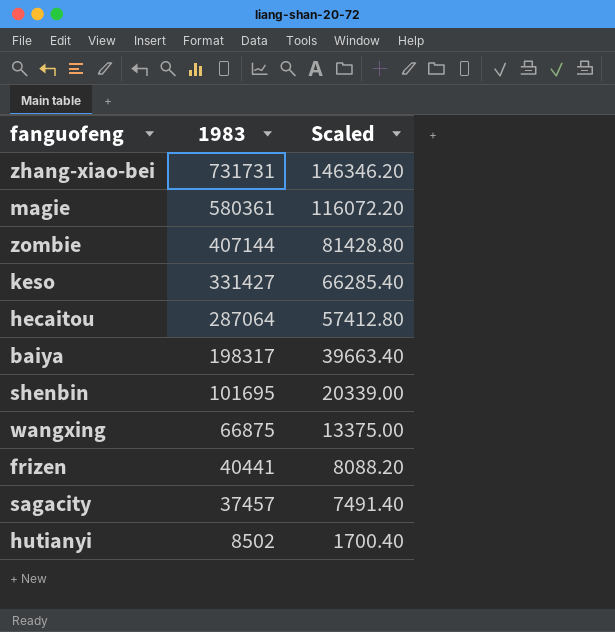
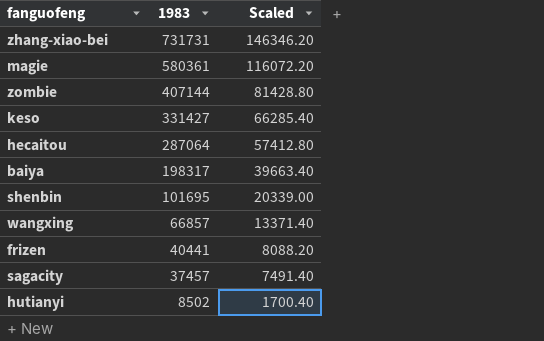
wangxing | 1983: 66875 -> 66857
wangxing | Scaled: 13375.00 -> 13371.40

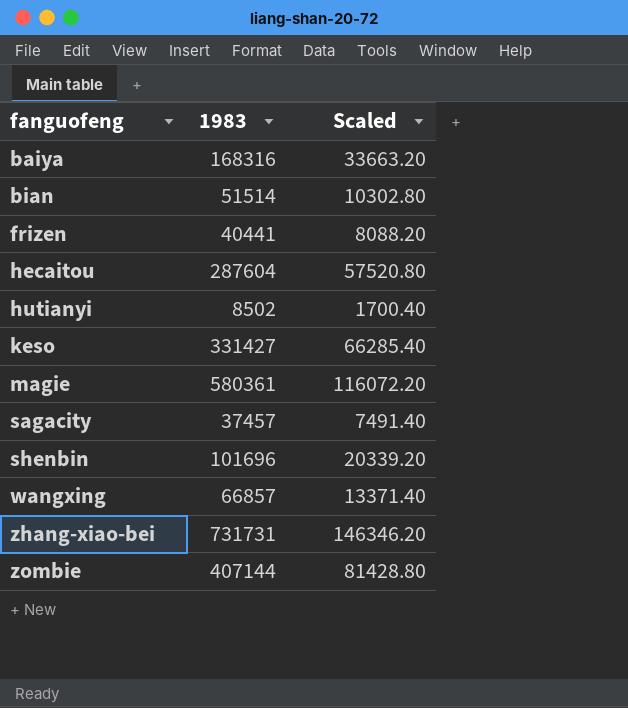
row order: 1983 descending -> fanguofeng ascending
baiya | 1983: 198317 -> 168316
baiya | Scaled: 39663.40 -> 33663.20
row bian: none -> 51514 | 10302.80
hecaitou | 1983: 287064 -> 287604
hecaitou | Scaled: 57412.80 -> 57520.80
shenbin | 1983: 101695 -> 101696
shenbin | Scaled: 20339.00 -> 20339.20

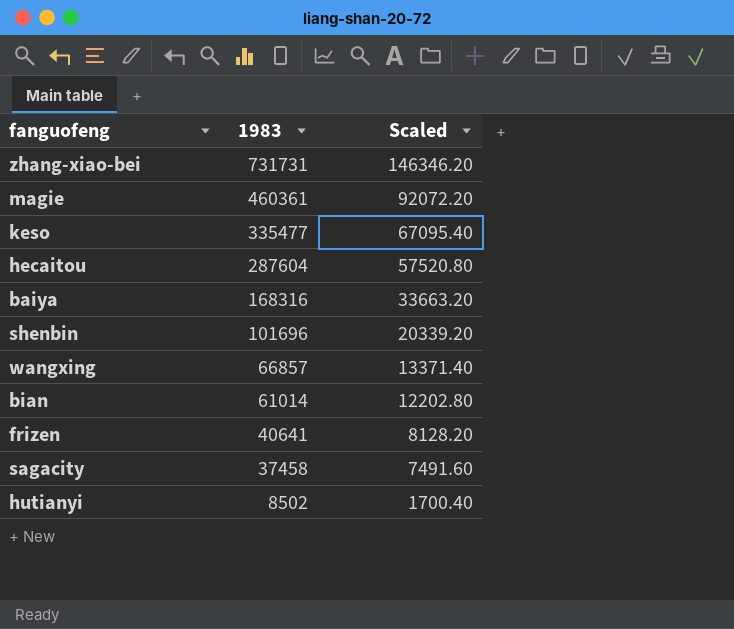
row order: fanguofeng ascending -> 1983 descending
row zombie: 407144 | 81428.80 -> none
magie | 1983: 580361 -> 460361
magie | Scaled: 116072.20 -> 92072.20
keso | 1983: 331427 -> 335477
keso | Scaled: 66285.40 -> 67095.40
bian | 1983: 51514 -> 61014
bian | Scaled: 10302.80 -> 12202.80
frizen | 1983: 40441 -> 40641
frizen | Scaled: 8088.20 -> 8128.20
sagacity | 1983: 37457 -> 37458
sagacity | Scaled: 7491.40 -> 7491.60

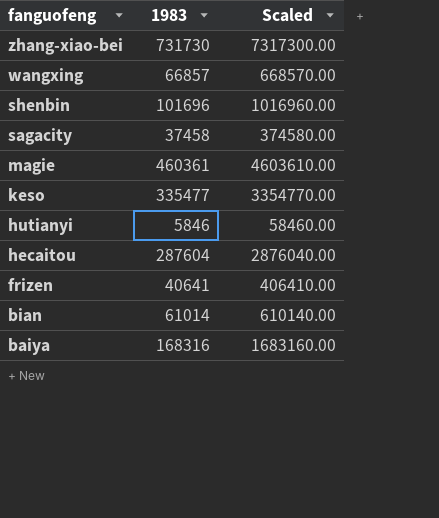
row order: 1983 descending -> fanguofeng descending
column Scaled | formula: [1983] * 0.2 -> [1983] * 10
zhang-xiao-bei | 1983: 731731 -> 731730
hutianyi | 1983: 8502 -> 5846

